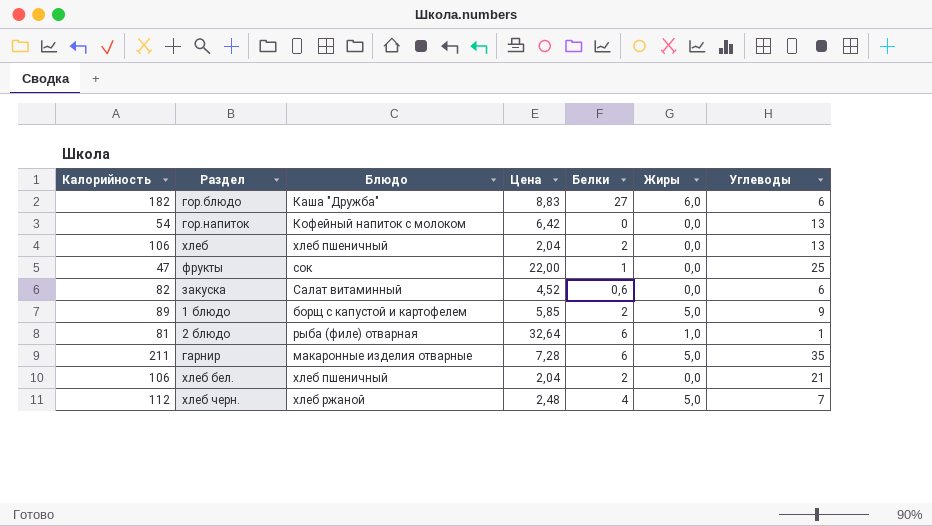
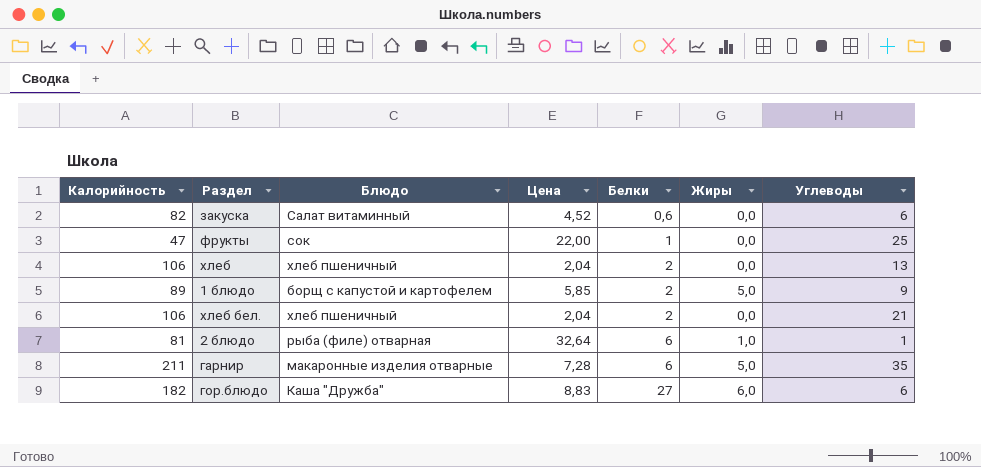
row order: none -> Белки ascending
row гор.напиток: 54 | Кофейный напиток с молоком | 6,42 | 0 | 0,0 | 13 -> none
row хлеб черн.: 112 | хлеб ржаной | 2,48 | 4 | 5,0 | 7 -> none

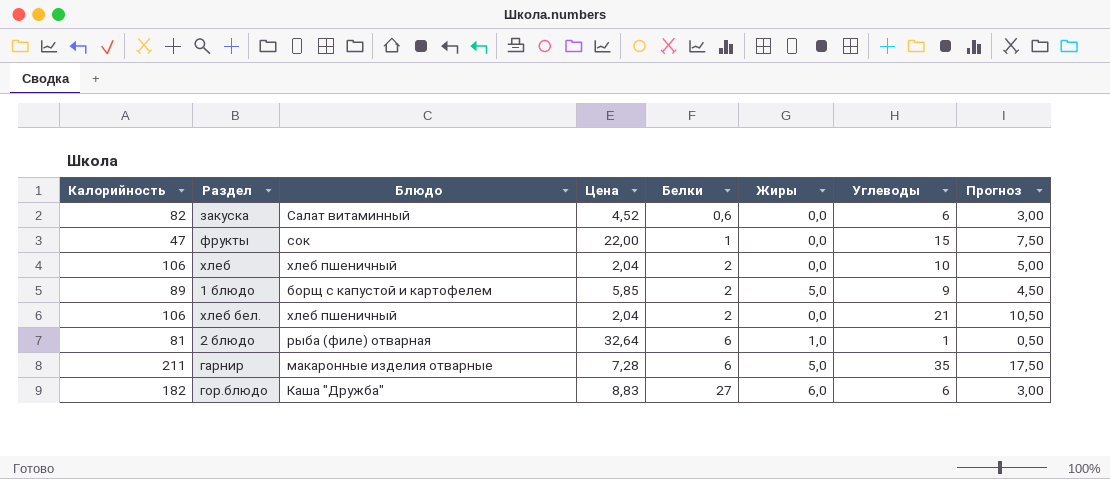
column Прогноз | formula: none -> [Углеводы] * 0,5
фрукты | Углеводы: 25 -> 15
хлеб | Углеводы: 13 -> 10

